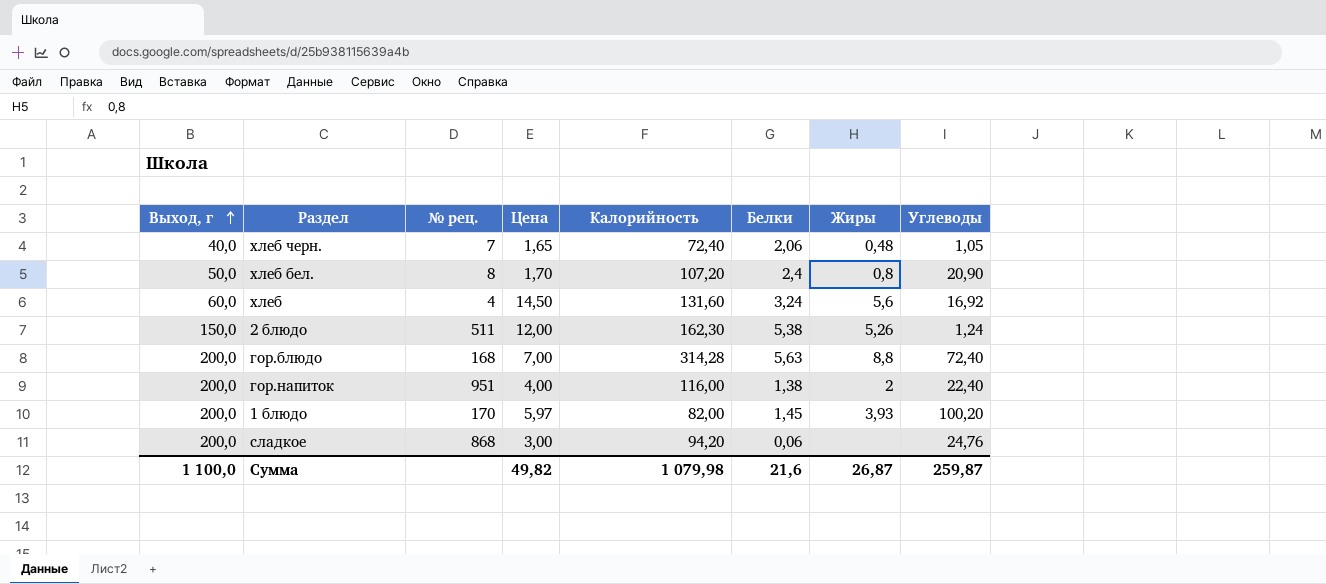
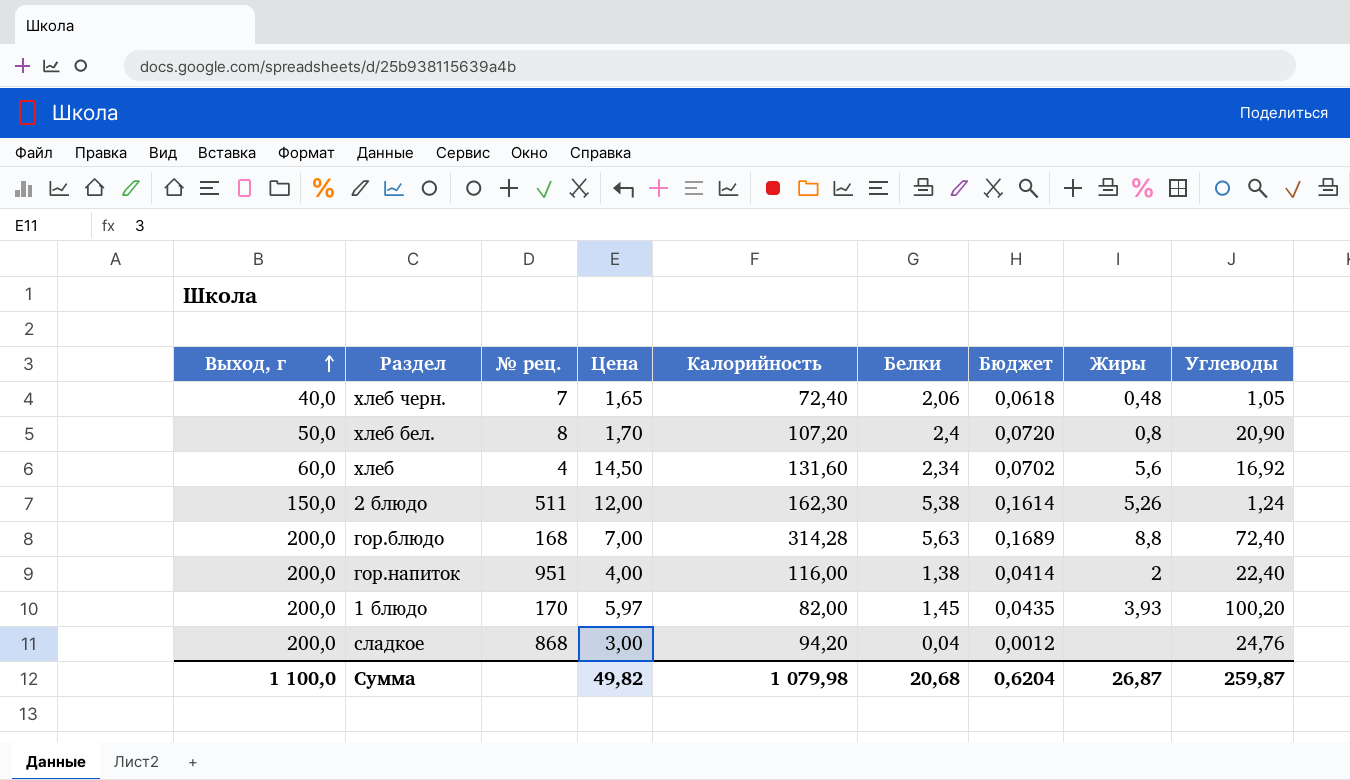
column Бюджет | formula: none -> [Белки] * 0,03
хлеб | Белки: 3,24 -> 2,34
сладкое | Белки: 0,06 -> 0,04
Сумма | Белки: 21,6 -> 20,68

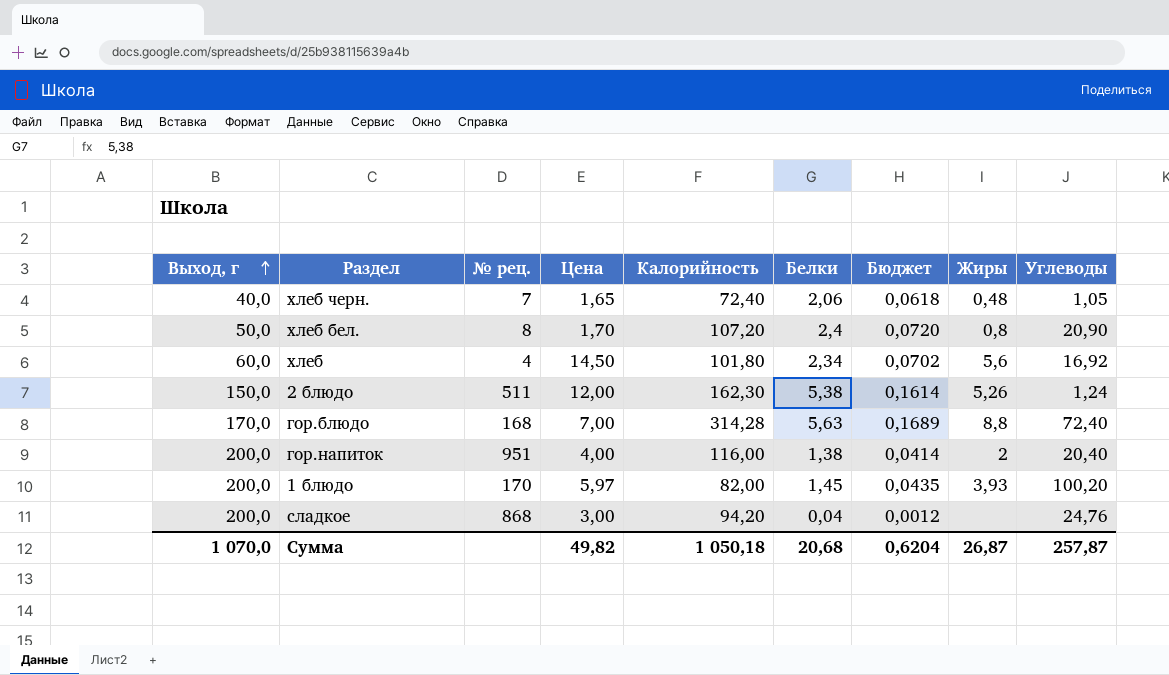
хлеб | Калорийность: 131,60 -> 101,80
гор.блюдо | Выход, г: 200,0 -> 170,0
гор.напиток | Углеводы: 22,40 -> 20,40
Сумма | Выход, г: 1 100,0 -> 1 070,0
Сумма | Калорийность: 1 079,98 -> 1 050,18
Сумма | Углеводы: 259,87 -> 257,87

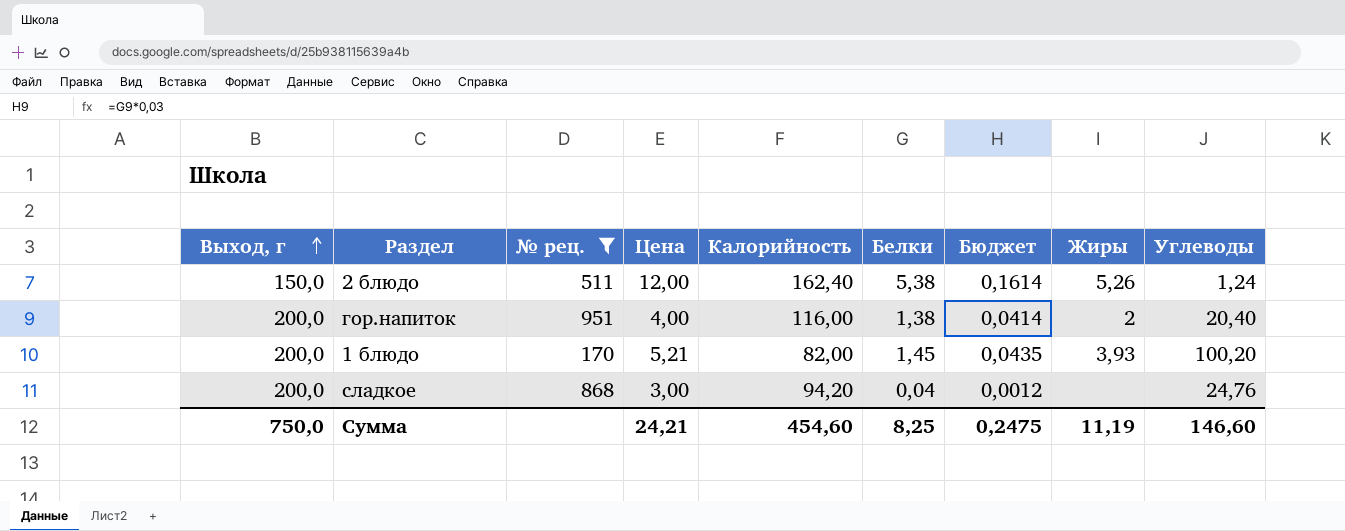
filter: none -> № рец. >= 170
2 блюдо | Калорийность: 162,30 -> 162,40
1 блюдо | Цена: 5,97 -> 5,21
Сумма | Выход, г: 1 070,0 -> 750,0
Сумма | Цена: 49,82 -> 24,21
Сумма | Калорийность: 1 050,18 -> 454,60
Сумма | Белки: 20,68 -> 8,25
Сумма | Бюджет: 0,6204 -> 0,2475
Сумма | Жиры: 26,87 -> 11,19
Сумма | Углеводы: 257,87 -> 146,60

